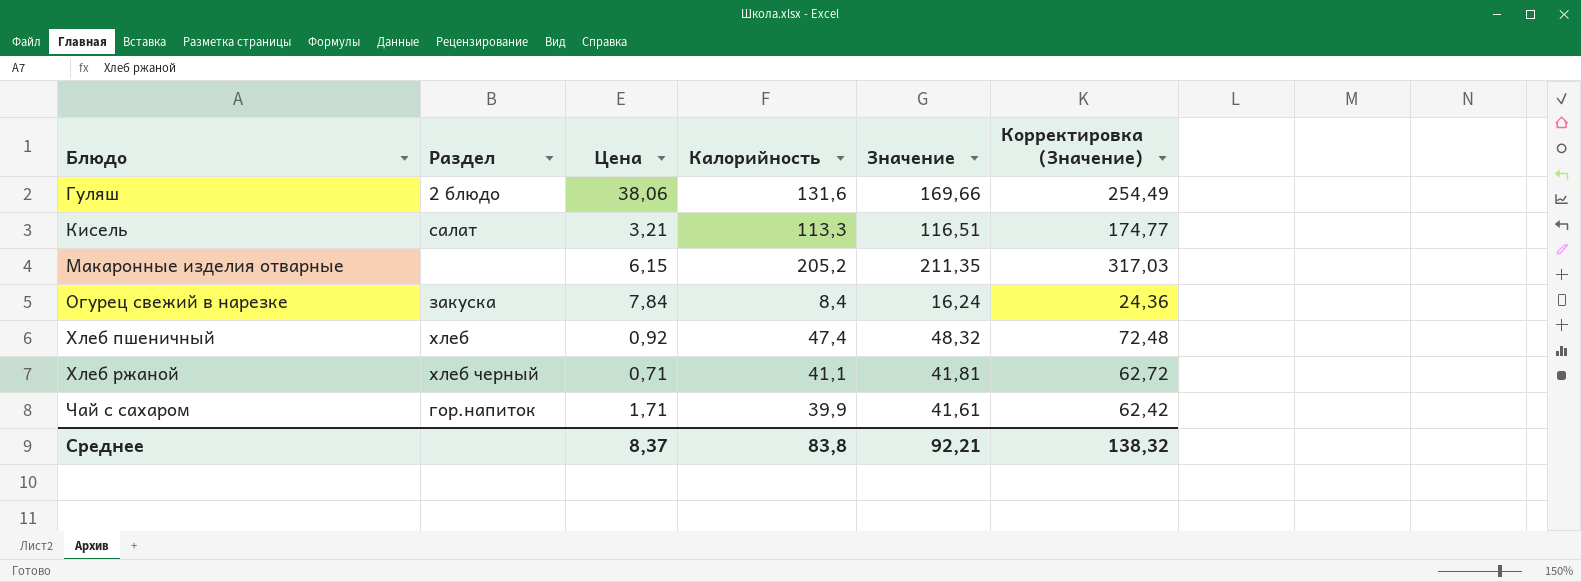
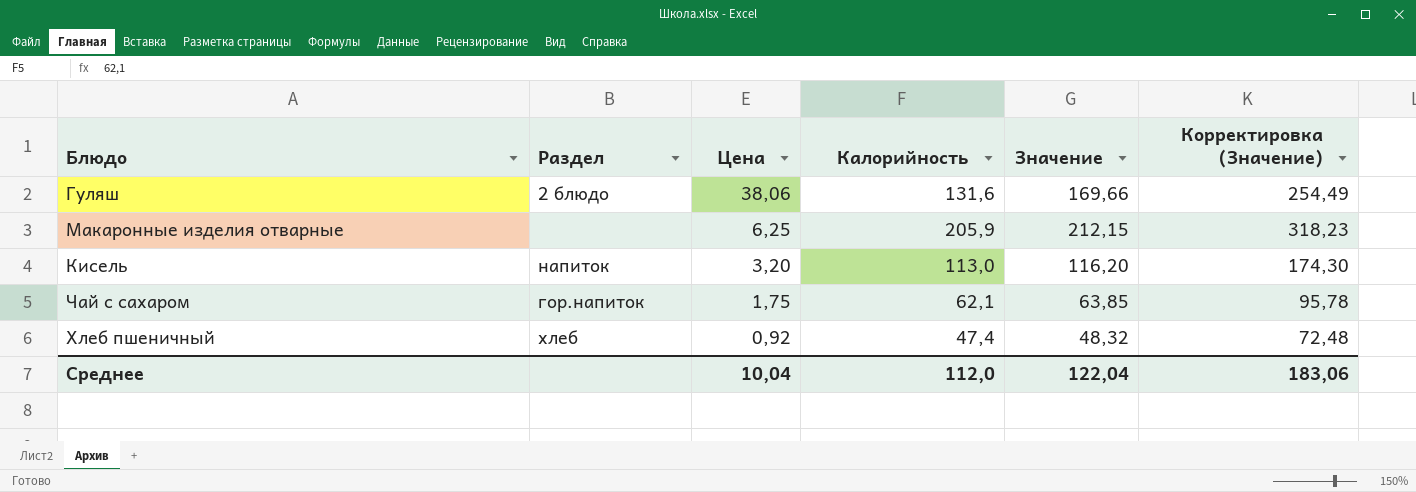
row order: Блюдо ascending -> Цена descending
row Огурец свежий в нарезке: закуска | 7,84 | 8,4 | 16,24 | 24,36 -> none
row Хлеб ржаной: хлеб черный | 0,71 | 41,1 | 41,81 | 62,72 -> none
Макаронные изделия отварные | Цена: 6,15 -> 6,25
Макаронные изделия отварные | Калорийность: 205,2 -> 205,9
Макаронные изделия отварные | Значение: 211,35 -> 212,15
Макаронные изделия отварные | Корректировка (Значение): 317,03 -> 318,23
Кисель | Раздел: салат -> напиток
Кисель | Цена: 3,21 -> 3,20
Кисель | Калорийность: 113,3 -> 113,0
Кисель | Значение: 116,51 -> 116,20
Кисель | Корректировка (Значение): 174,77 -> 174,30
Чай с сахаром | Цена: 1,71 -> 1,75
Чай с сахаром | Калорийность: 39,9 -> 62,1
Чай с сахаром | Значение: 41,61 -> 63,85
Чай с сахаром | Корректировка (Значение): 62,42 -> 95,78
Среднее | Цена: 8,37 -> 10,04
Среднее | Калорийность: 83,8 -> 112,0
Среднее | Значение: 92,21 -> 122,04
Среднее | Корректировка (Значение): 138,32 -> 183,06

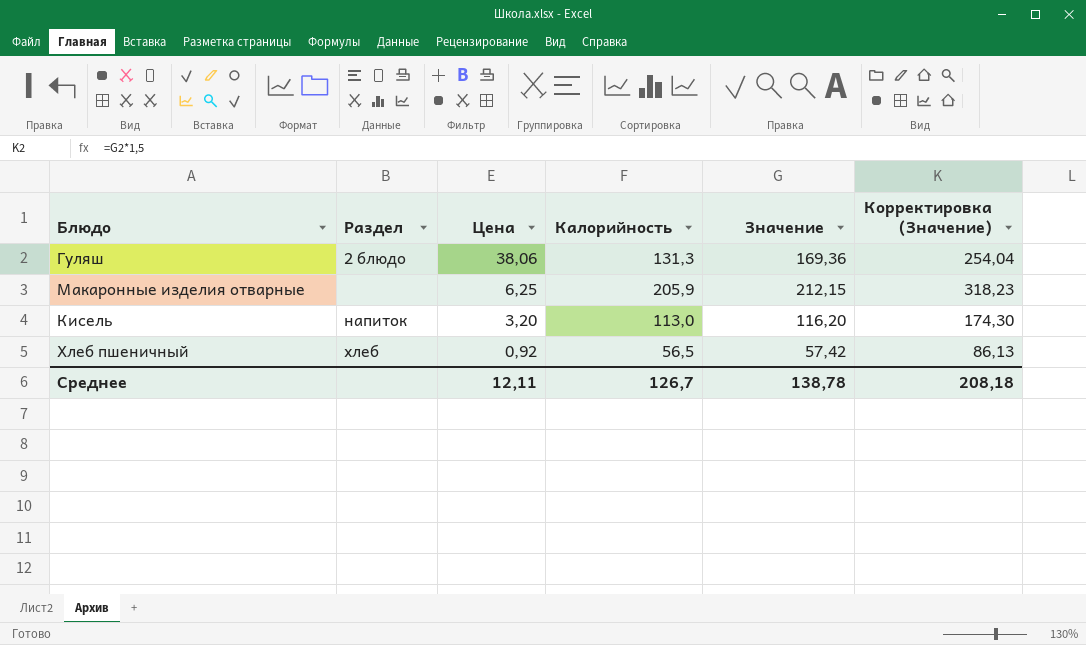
row Чай с сахаром: гор.напиток | 1,75 | 62,1 | 63,85 | 95,78 -> none
Гуляш | Калорийность: 131,6 -> 131,3
Гуляш | Значение: 169,66 -> 169,36
Гуляш | Корректировка (Значение): 254,49 -> 254,04
Хлеб пшеничный | Калорийность: 47,4 -> 56,5
Хлеб пшеничный | Значение: 48,32 -> 57,42
Хлеб пшеничный | Корректировка (Значение): 72,48 -> 86,13
Среднее | Цена: 10,04 -> 12,11
Среднее | Калорийность: 112,0 -> 126,7
Среднее | Значение: 122,04 -> 138,78
Среднее | Корректировка (Значение): 183,06 -> 208,18

